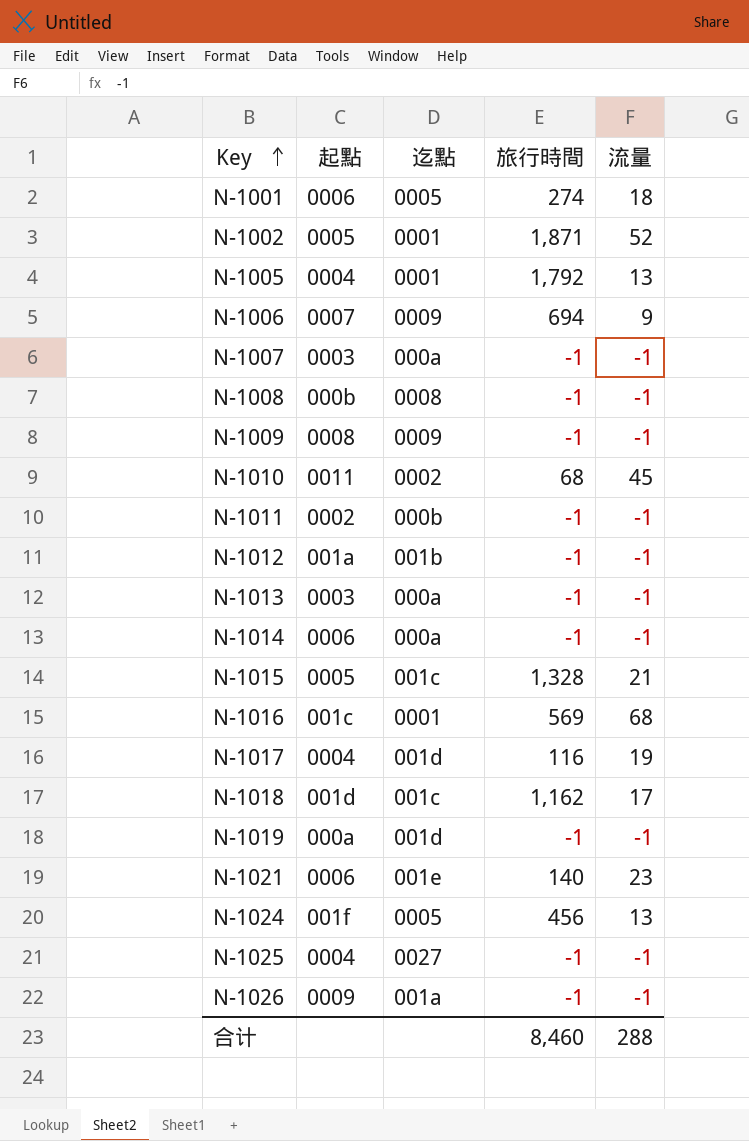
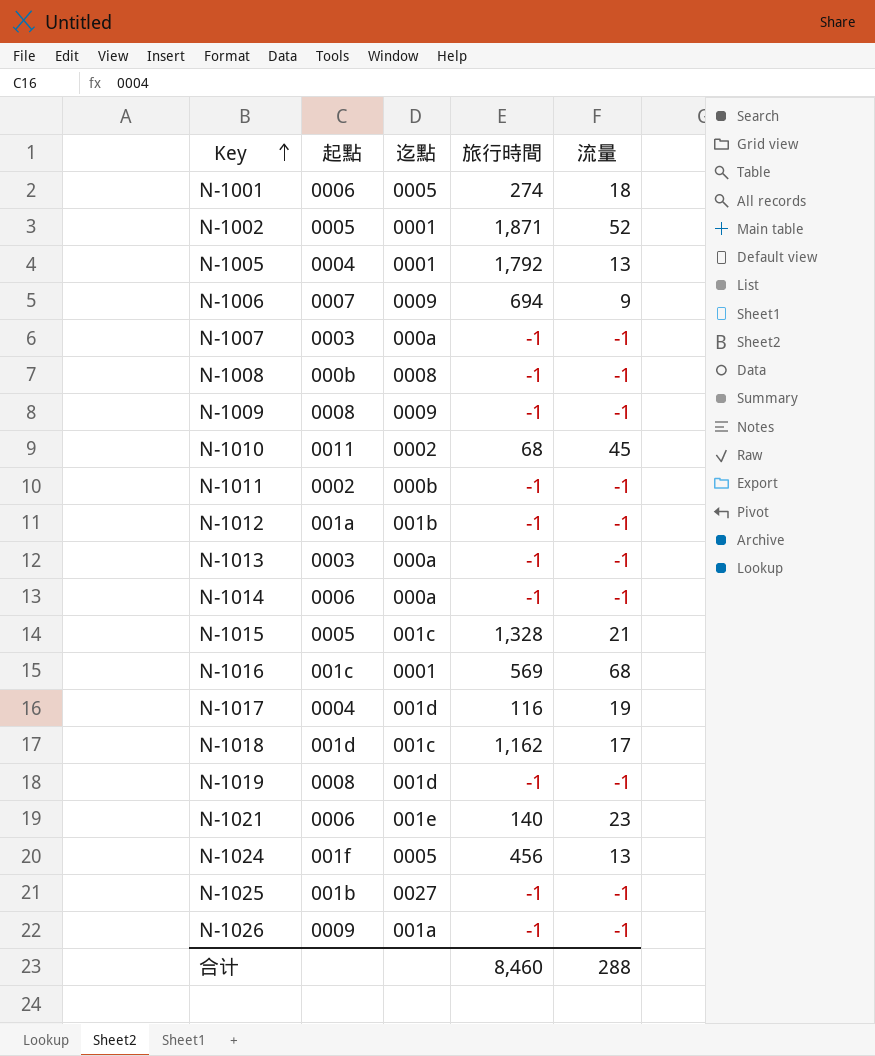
N-1019 | 起點: 000a -> 0008
N-1025 | 起點: 0004 -> 001b

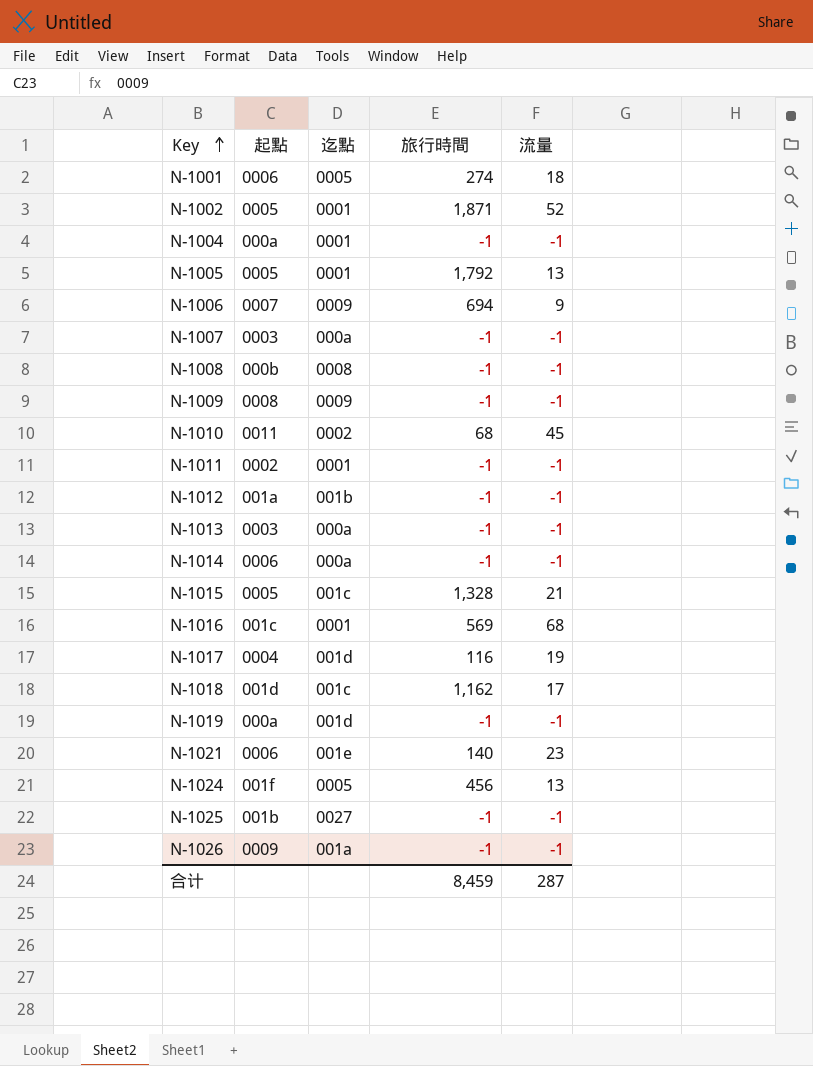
row N-1004: none -> 000a | 0001 | -1 | -1
N-1005 | 起點: 0004 -> 0005
N-1011 | 迄點: 000b -> 0001
N-1019 | 起點: 0008 -> 000a
合计 | 旅行時間: 8,460 -> 8,459
合计 | 流量: 288 -> 287

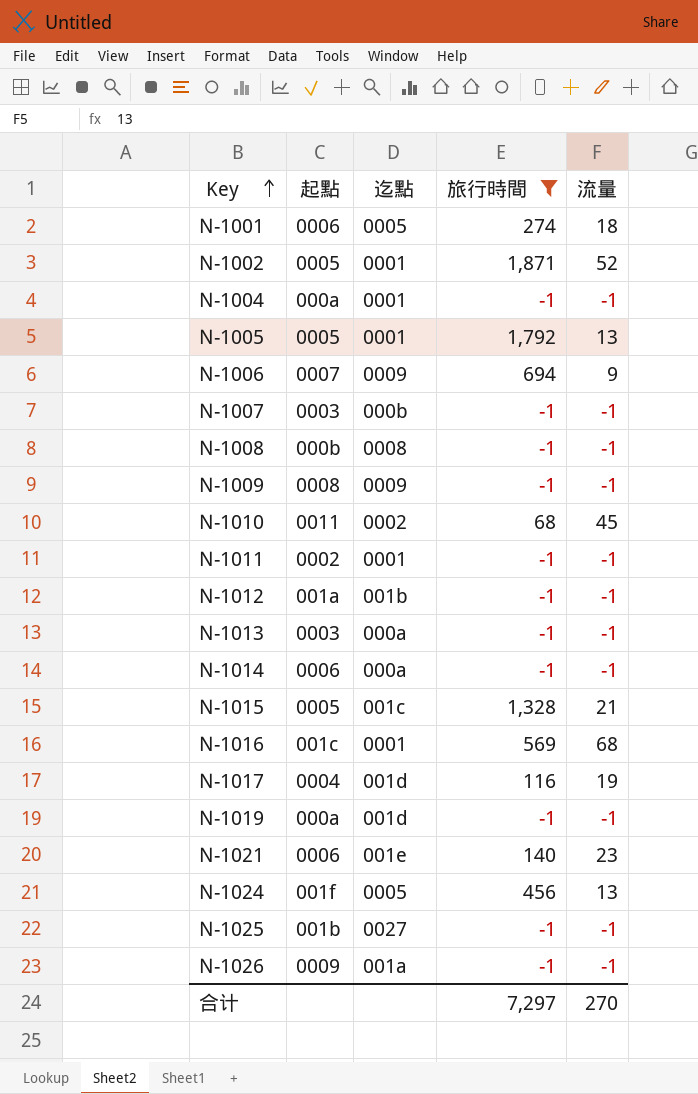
filter: none -> 旅行時間 != 1,162
N-1007 | 迄點: 000a -> 000b
合计 | 旅行時間: 8,459 -> 7,297
合计 | 流量: 287 -> 270

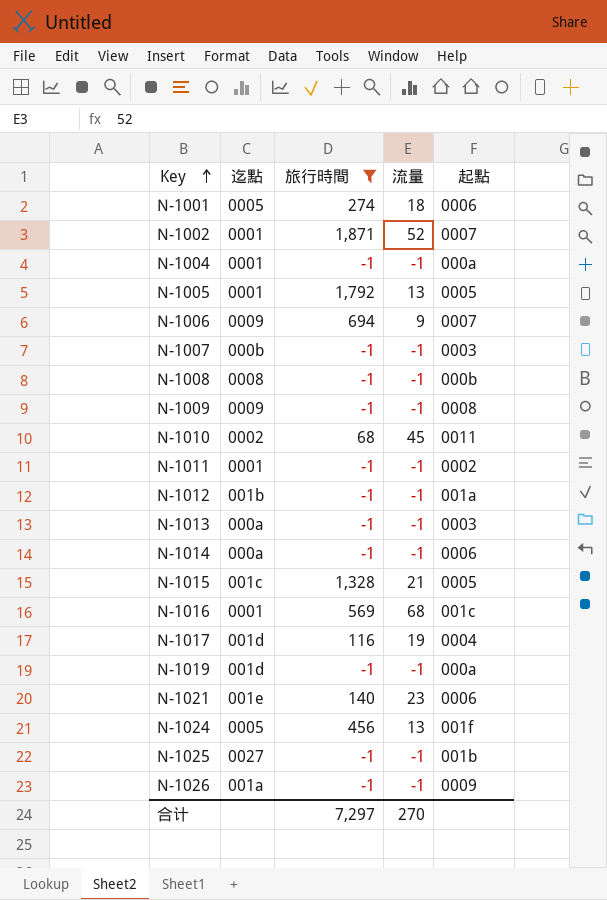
column 起點 | position: 2 -> 5
N-1002 | 起點: 0005 -> 0007

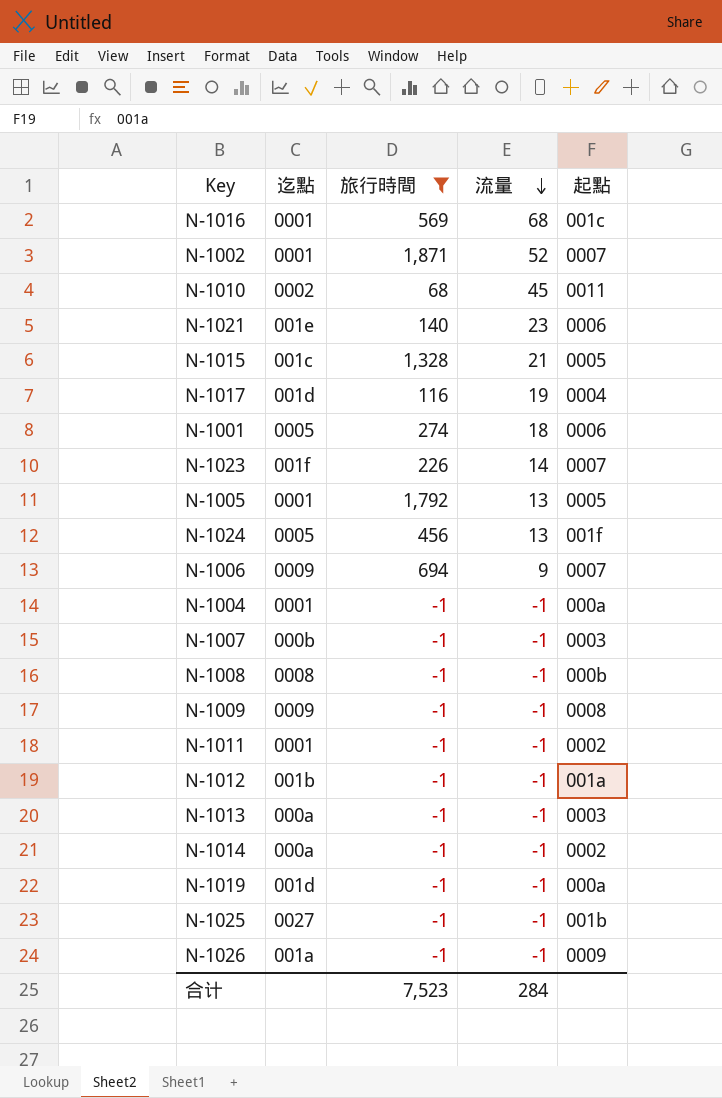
row order: Key ascending -> 流量 descending
row N-1023: none -> 001f | 226 | 14 | 0007
N-1014 | 起點: 0006 -> 0002
合计 | 旅行時間: 7,297 -> 7,523
合计 | 流量: 270 -> 284

